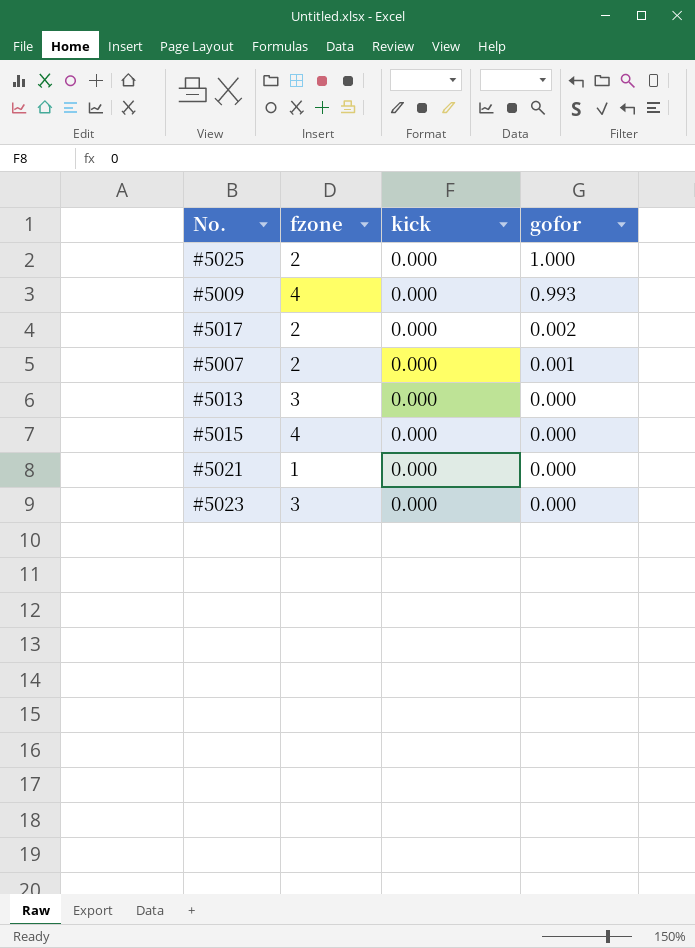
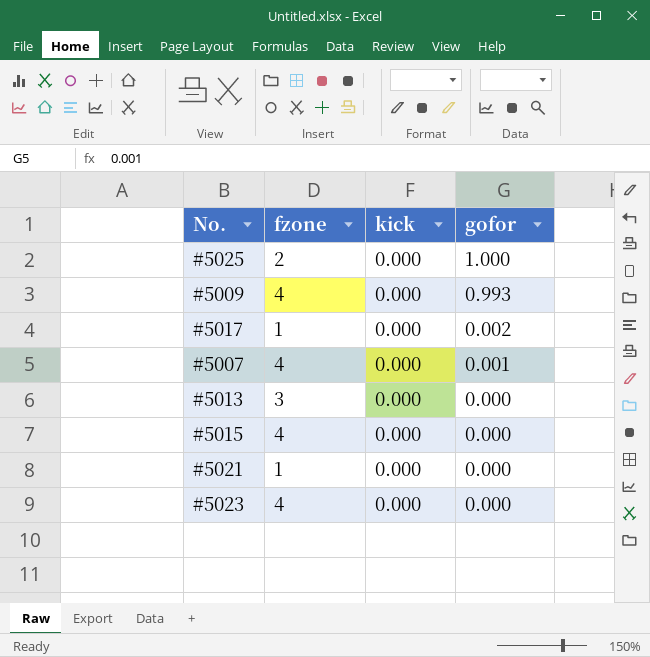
#5017 | fzone: 2 -> 1
#5007 | fzone: 2 -> 4
#5023 | fzone: 3 -> 4

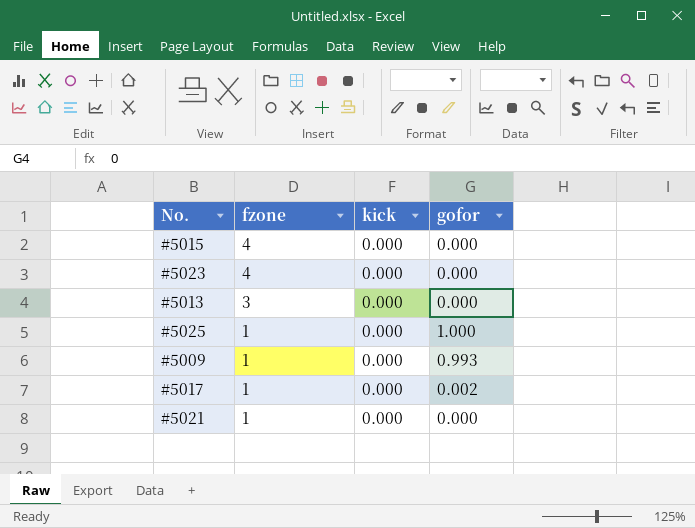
row order: gofor descending -> fzone descending
row #5007: 4 | 0.000 | 0.001 -> none
#5025 | fzone: 2 -> 1
#5009 | fzone: 4 -> 1

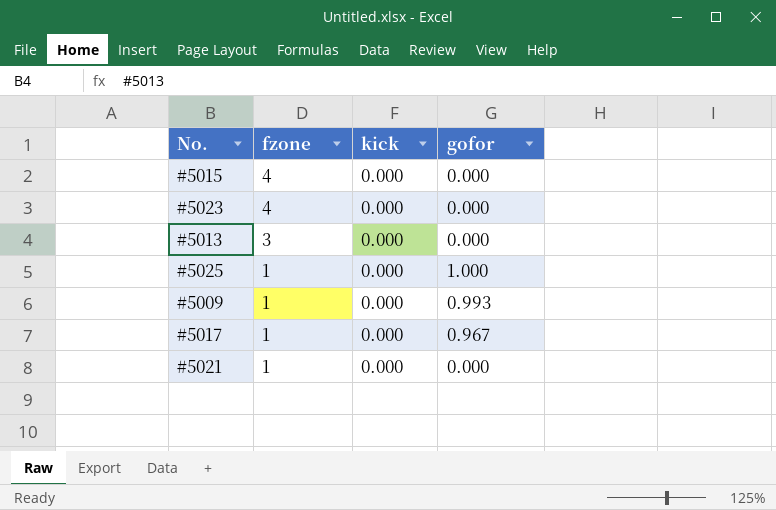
#5017 | gofor: 0.002 -> 0.967

